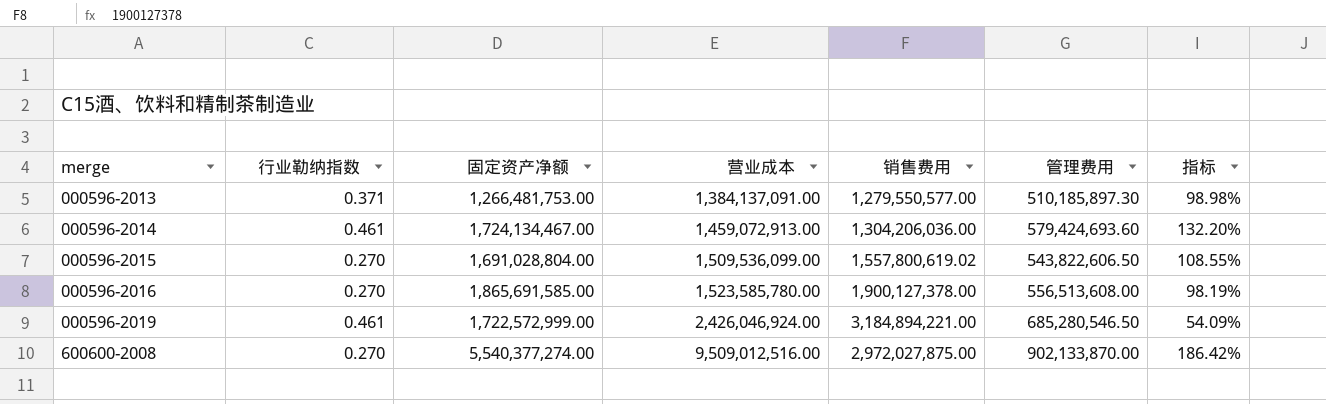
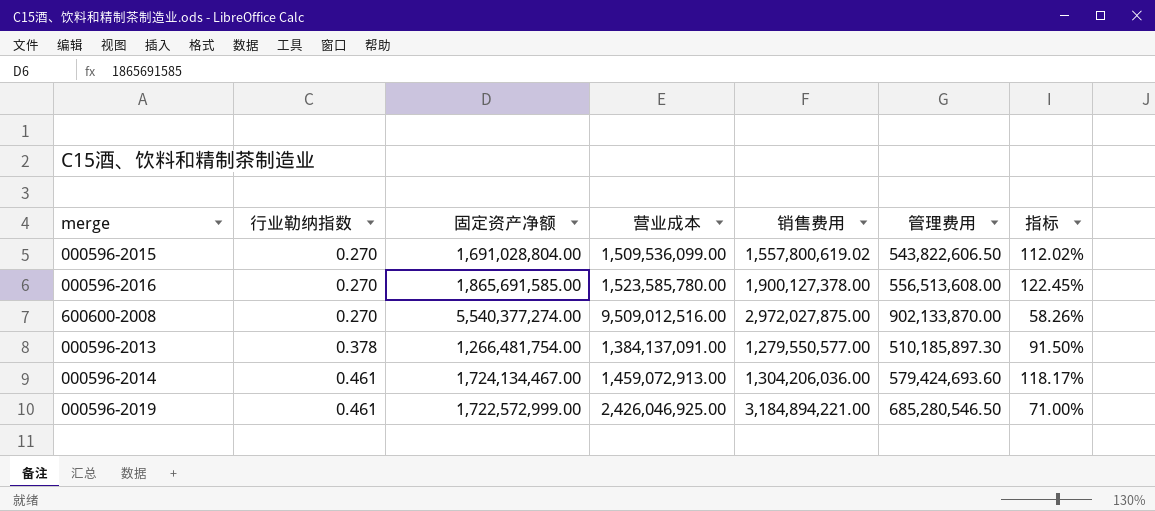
row order: merge ascending -> 行业勒纳指数 ascending
column 指标 | formula: [固定资产净额] / [销售费用] -> [固定资产净额] / [营业成本]
000596-2013 | 行业勒纳指数: 0.371 -> 0.378
000596-2013 | 固定资产净额: 1,266,481,753.00 -> 1,266,481,754.00
000596-2019 | 营业成本: 2,426,046,924.00 -> 2,426,046,925.00

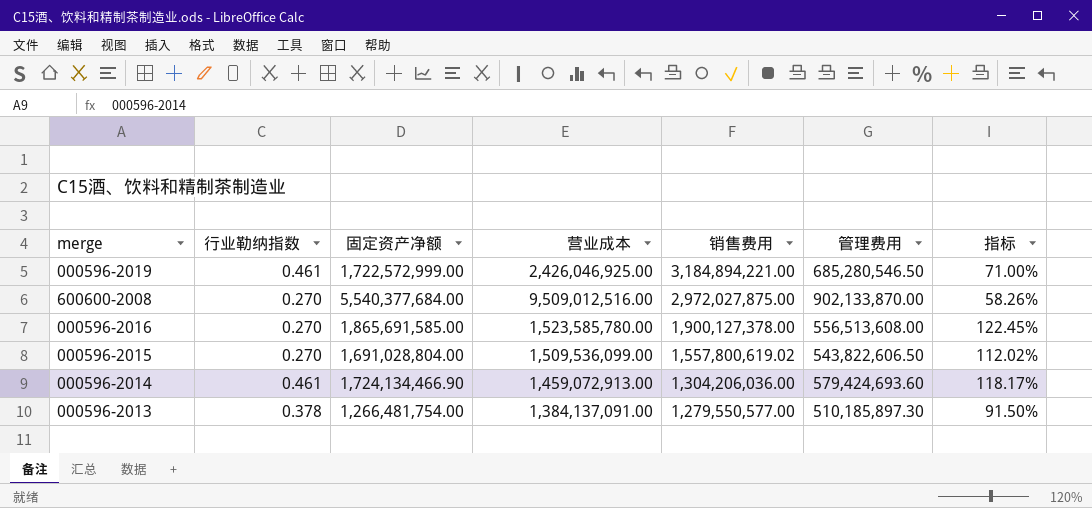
row order: 行业勒纳指数 ascending -> 销售费用 descending
600600-2008 | 固定资产净额: 5,540,377,274.00 -> 5,540,377,684.00
000596-2014 | 固定资产净额: 1,724,134,467.00 -> 1,724,134,466.90

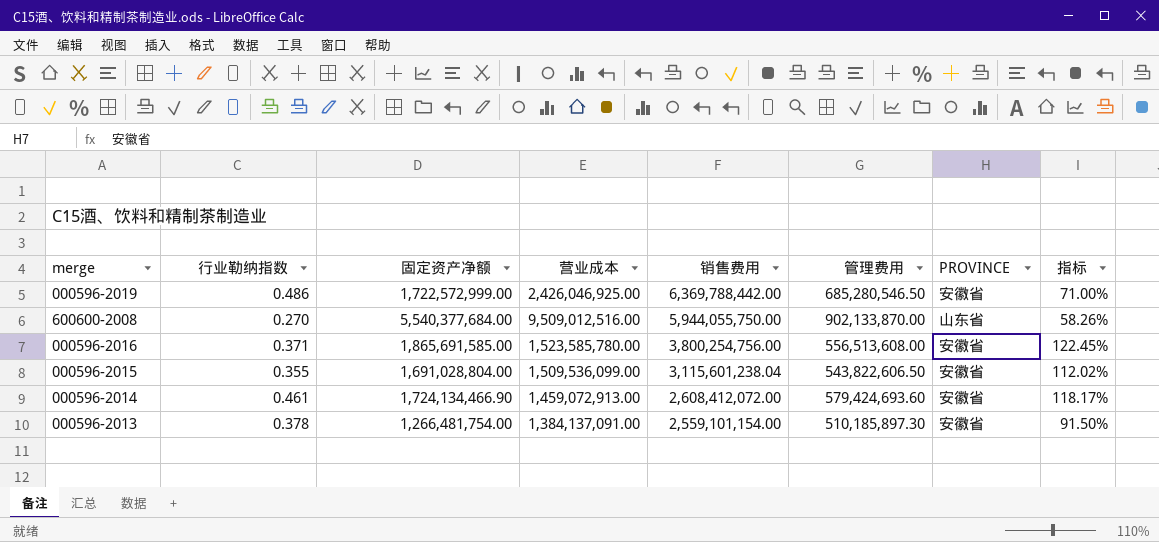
column PROVINCE | position: none -> 7
000596-2019 | 行业勒纳指数: 0.461 -> 0.486
000596-2019 | 销售费用: 3,184,894,221.00 -> 6,369,788,442.00
600600-2008 | 销售费用: 2,972,027,875.00 -> 5,944,055,750.00
000596-2016 | 行业勒纳指数: 0.270 -> 0.371
000596-2016 | 销售费用: 1,900,127,378.00 -> 3,800,254,756.00
000596-2015 | 行业勒纳指数: 0.270 -> 0.355
000596-2015 | 销售费用: 1,557,800,619.02 -> 3,115,601,238.04
000596-2014 | 销售费用: 1,304,206,036.00 -> 2,608,412,072.00
000596-2013 | 销售费用: 1,279,550,577.00 -> 2,559,101,154.00

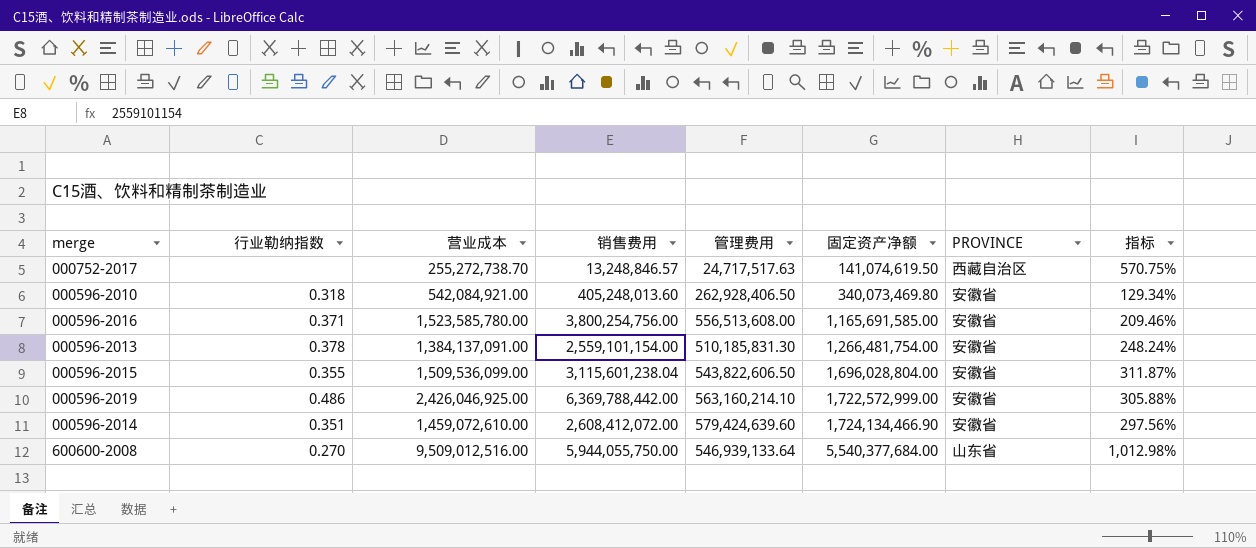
row order: 销售费用 descending -> 固定资产净额 ascending
column 固定资产净额 | position: 3 -> 6
column 指标 | formula: [固定资产净额] / [营业成本] -> [固定资产净额] / [管理费用]
row 000752-2017: none -> none | 255,272,738.70 | 13,248,846.57 | 24,717,517.63 | 141,074,619.50 | 西藏自治区 | 570.75%
row 000596-2010: none -> 0.318 | 542,084,921.00 | 405,248,013.60 | 262,928,406.50 | 340,073,469.80 | 安徽省 | 129.34%
000596-2016 | 固定资产净额: 1,865,691,585.00 -> 1,165,691,585.00
000596-2013 | 管理费用: 510,185,897.30 -> 510,185,831.30
000596-2015 | 固定资产净额: 1,691,028,804.00 -> 1,696,028,804.00
000596-2019 | 管理费用: 685,280,546.50 -> 563,160,214.10
000596-2014 | 行业勒纳指数: 0.461 -> 0.351
000596-2014 | 营业成本: 1,459,072,913.00 -> 1,459,072,610.00
000596-2014 | 管理费用: 579,424,693.60 -> 579,424,639.60
600600-2008 | 管理费用: 902,133,870.00 -> 546,939,133.64

